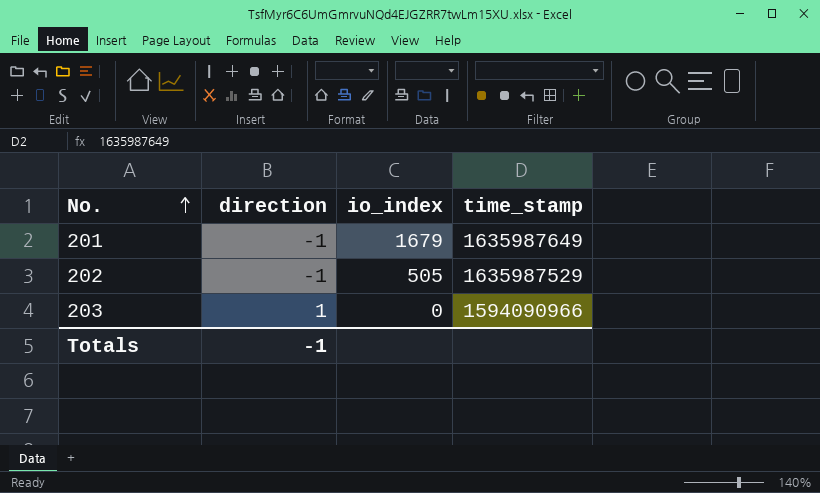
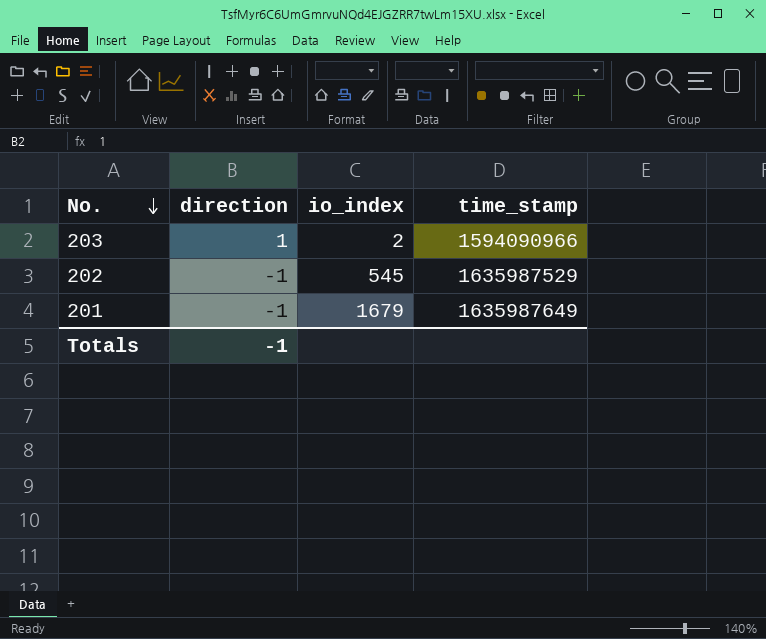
row order: No. ascending -> No. descending
203 | io_index: 0 -> 2
202 | io_index: 505 -> 545

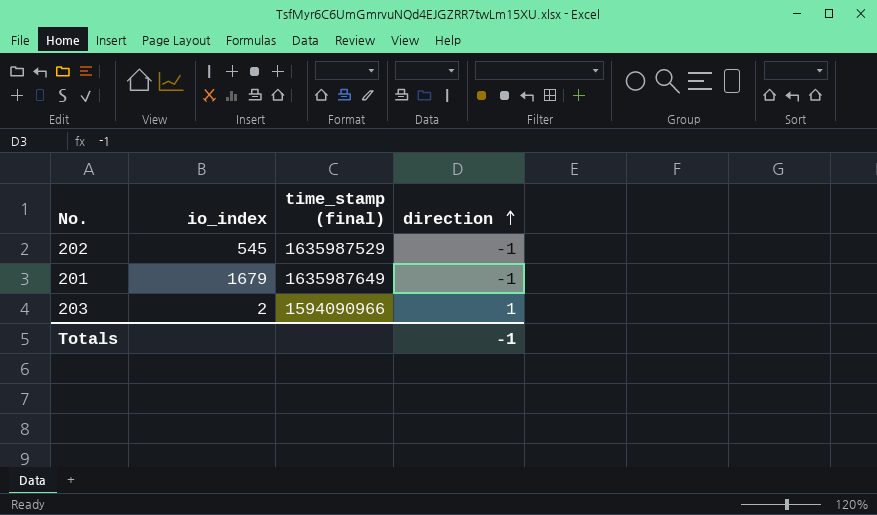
row order: No. descending -> direction ascending
column name: time_stamp -> time_stamp (final)
column direction | position: 2 -> 4

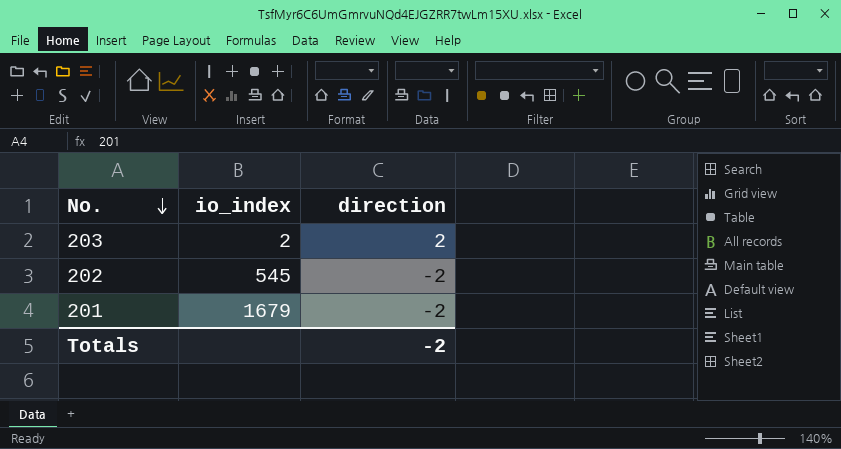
row order: direction ascending -> No. descending
column time_stamp (final) | position: 3 -> none
203 | direction: 1 -> 2
202 | direction: -1 -> -2
201 | direction: -1 -> -2
Totals | direction: -1 -> -2

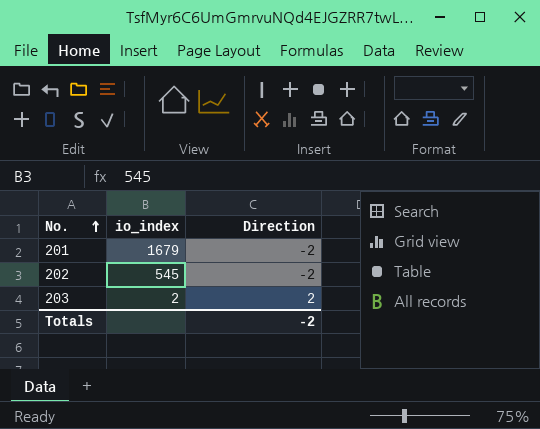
row order: No. descending -> No. ascending
column name: direction -> Direction

